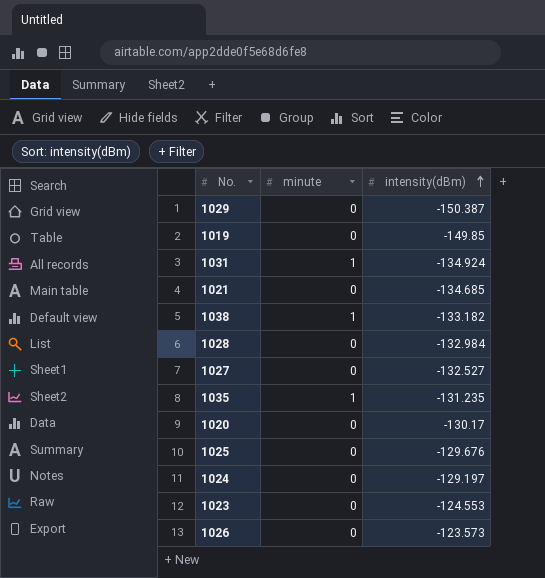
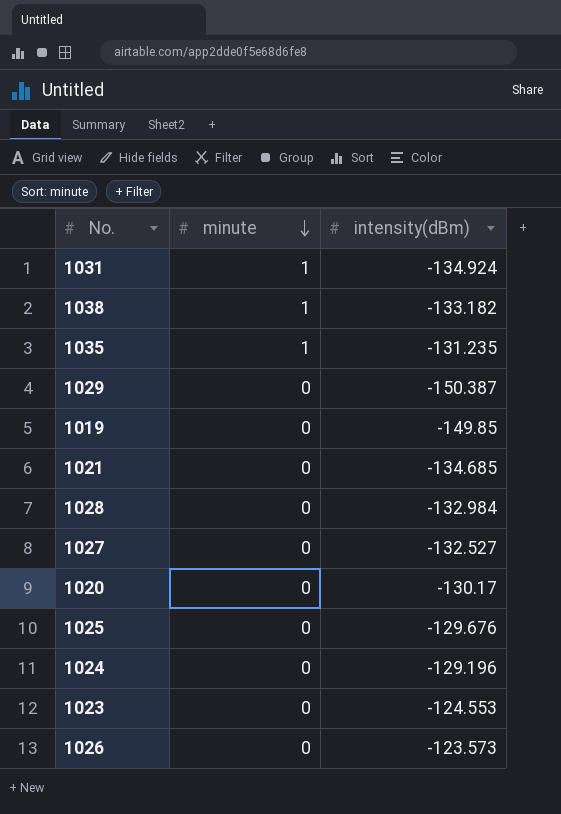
row order: intensity(dBm) ascending -> minute descending
1024 | intensity(dBm): -129.197 -> -129.196

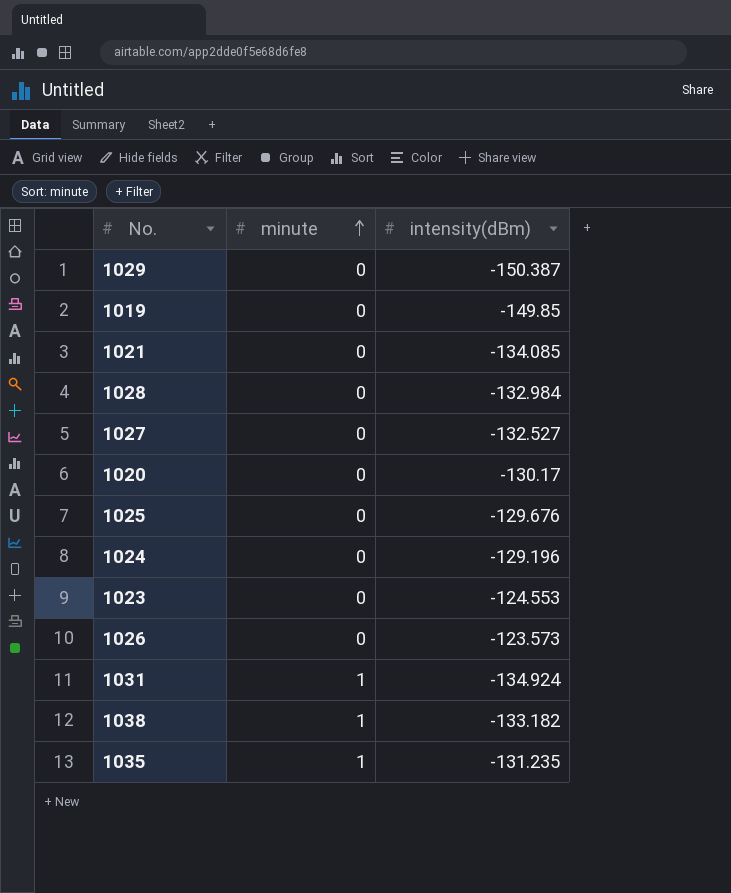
row order: minute descending -> minute ascending
1021 | intensity(dBm): -134.685 -> -134.085

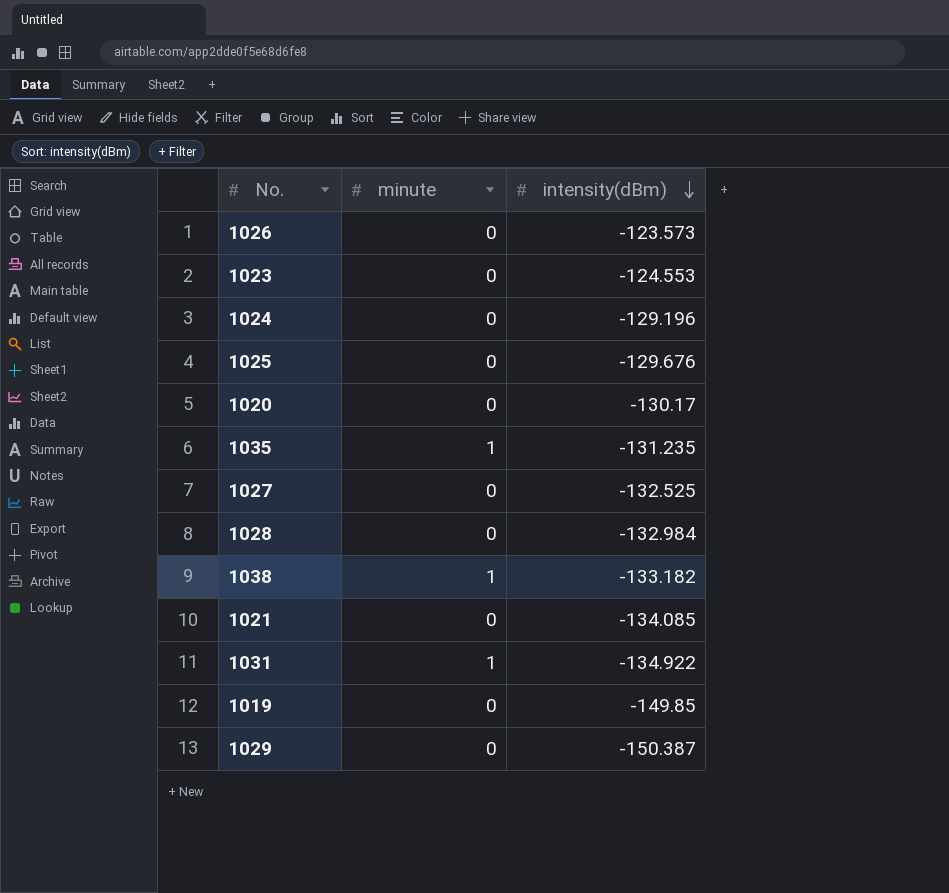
row order: minute ascending -> intensity(dBm) descending
1027 | intensity(dBm): -132.527 -> -132.525
1031 | intensity(dBm): -134.924 -> -134.922

